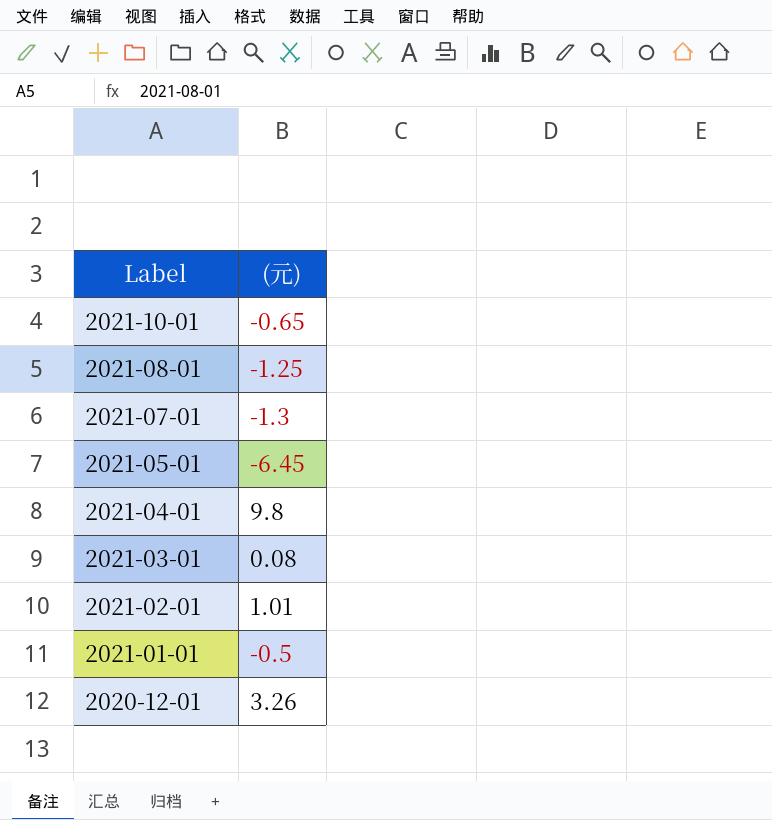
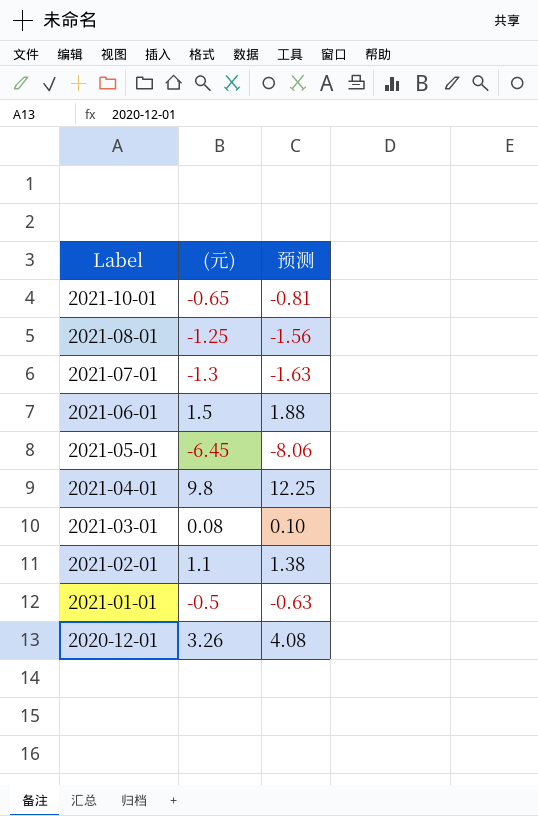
column 预测 | formula: none -> [(元)] * 1.25
row 2021-06-01: none -> 1.5 | 1.88
2021-02-01 | (元): 1.01 -> 1.1

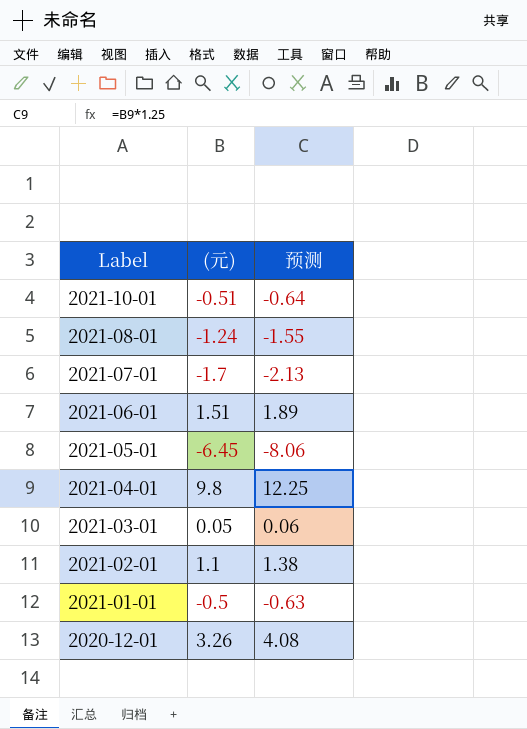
2021-10-01 | (元): -0.65 -> -0.51
2021-10-01 | 预测: -0.81 -> -0.64
2021-08-01 | (元): -1.25 -> -1.24
2021-08-01 | 预测: -1.56 -> -1.55
2021-07-01 | (元): -1.3 -> -1.7
2021-07-01 | 预测: -1.63 -> -2.13
2021-06-01 | (元): 1.5 -> 1.51
2021-06-01 | 预测: 1.88 -> 1.89
2021-03-01 | (元): 0.08 -> 0.05
2021-03-01 | 预测: 0.10 -> 0.06

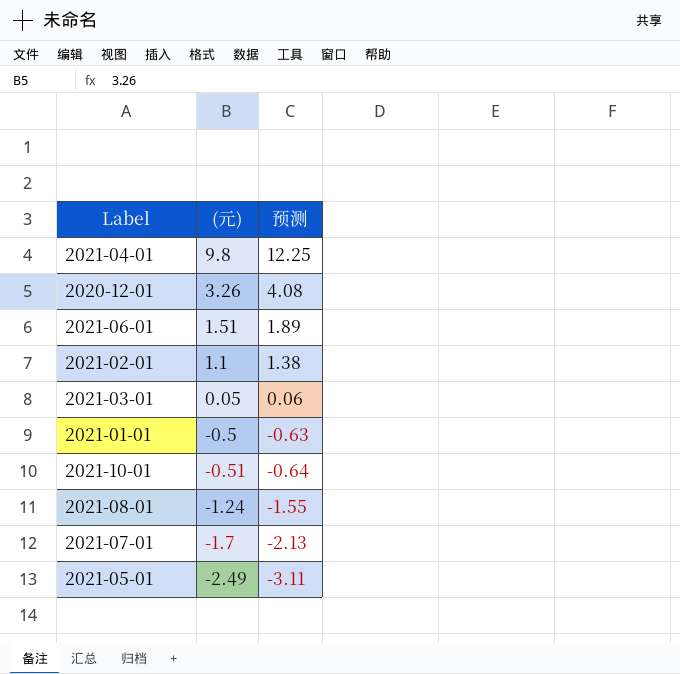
row order: Label descending -> (元) descending
2021-05-01 | (元): -6.45 -> -2.49
2021-05-01 | 预测: -8.06 -> -3.11

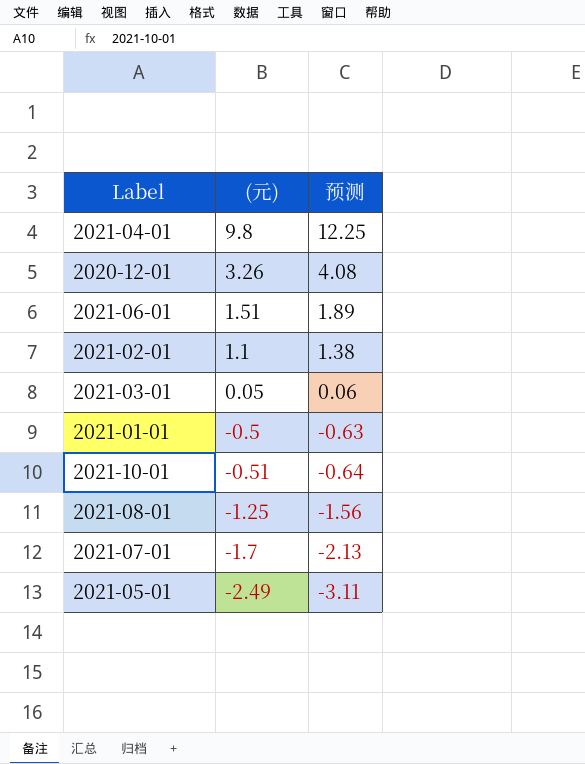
2021-08-01 | (元): -1.24 -> -1.25
2021-08-01 | 预测: -1.55 -> -1.56

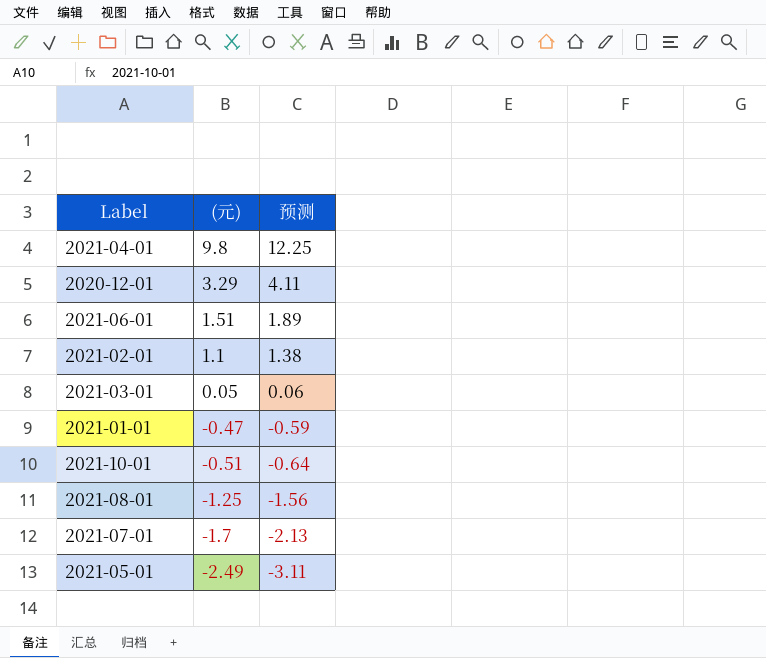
2020-12-01 | (元): 3.26 -> 3.29
2020-12-01 | 预测: 4.08 -> 4.11
2021-01-01 | (元): -0.5 -> -0.47
2021-01-01 | 预测: -0.63 -> -0.59

